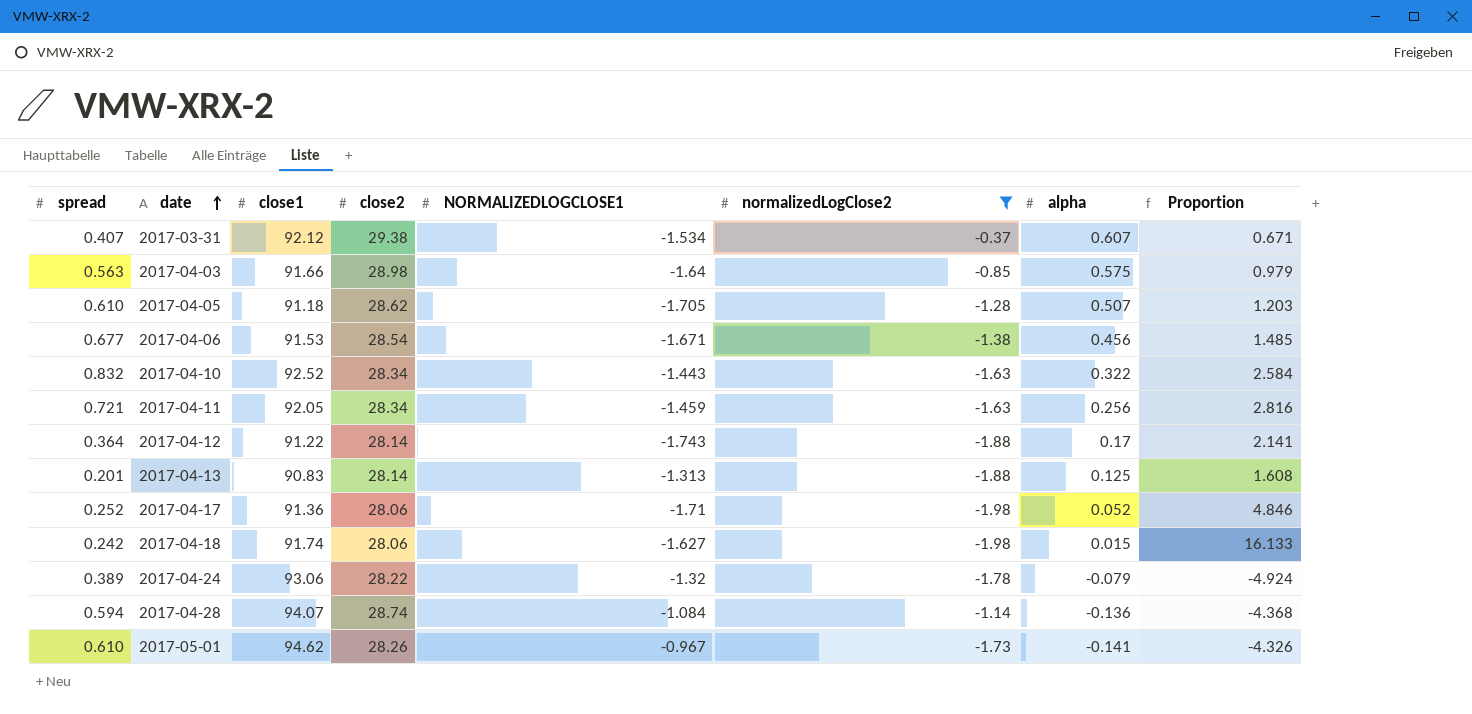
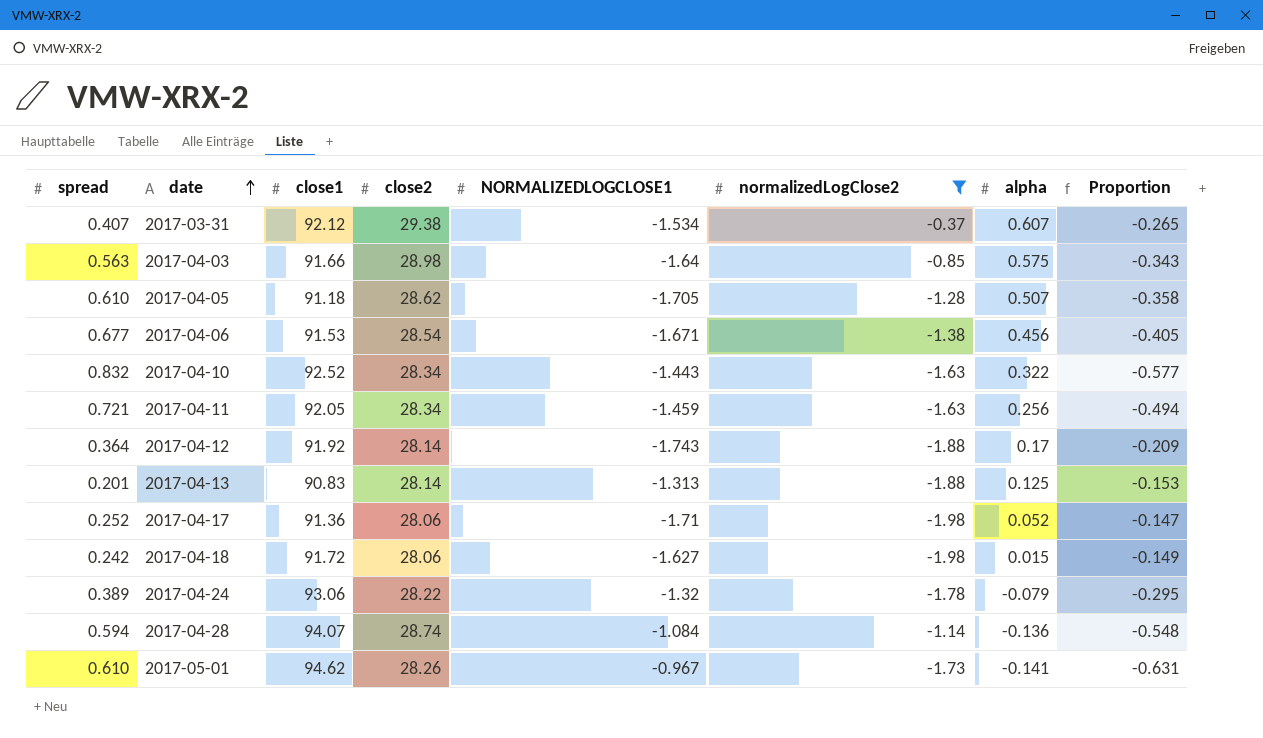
column Proportion | formula: [spread] / [alpha] -> [spread] / [NORMALIZEDLOGCLOSE1]
2017-04-12 | close1: 91.22 -> 91.92
2017-04-18 | close1: 91.74 -> 91.72

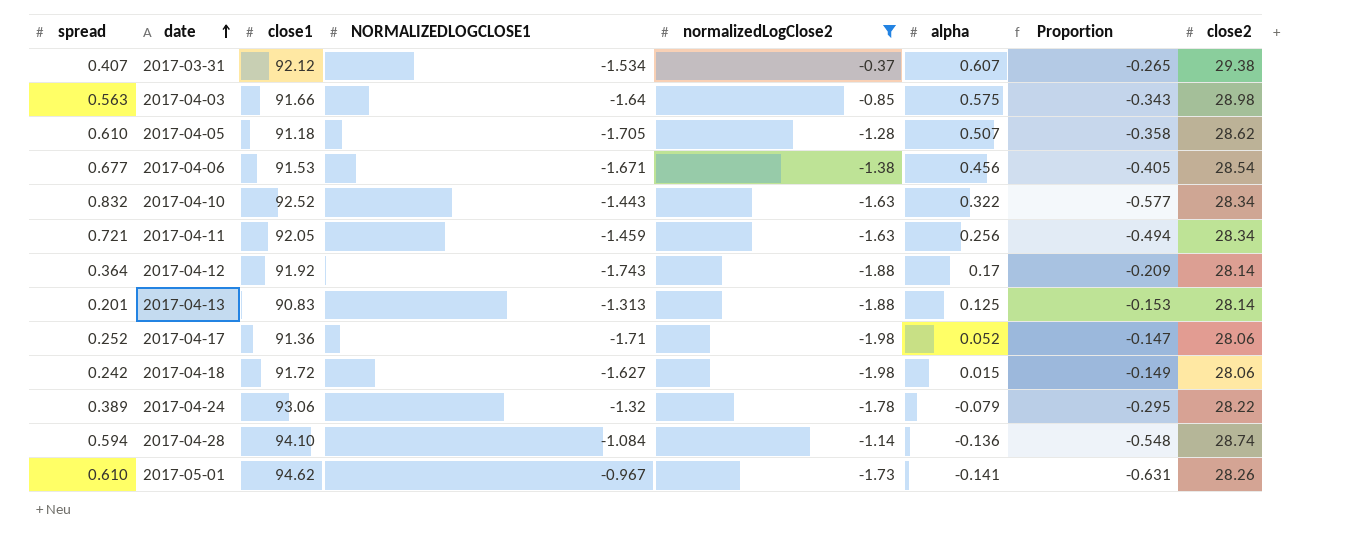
column close2 | position: 4 -> 8
2017-04-28 | close1: 94.07 -> 94.10

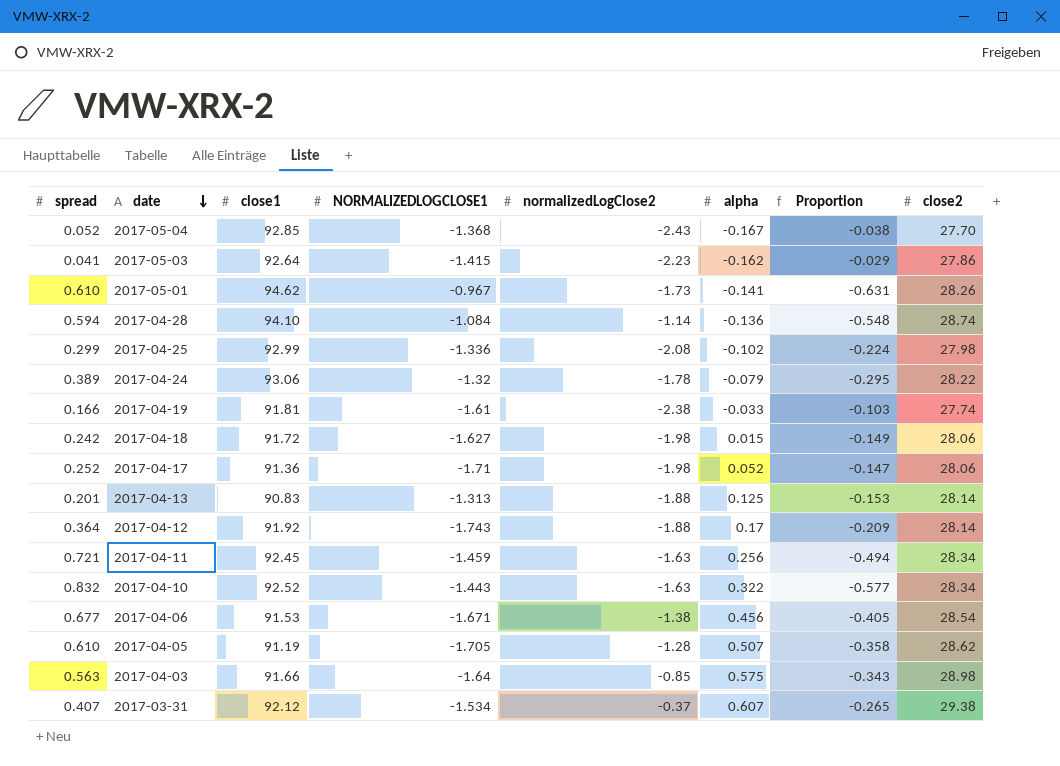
filter: normalizedLogClose2 >= -1.98 -> none
row order: date ascending -> date descending
2017-04-11 | close1: 92.05 -> 92.45
2017-04-05 | close1: 91.18 -> 91.19

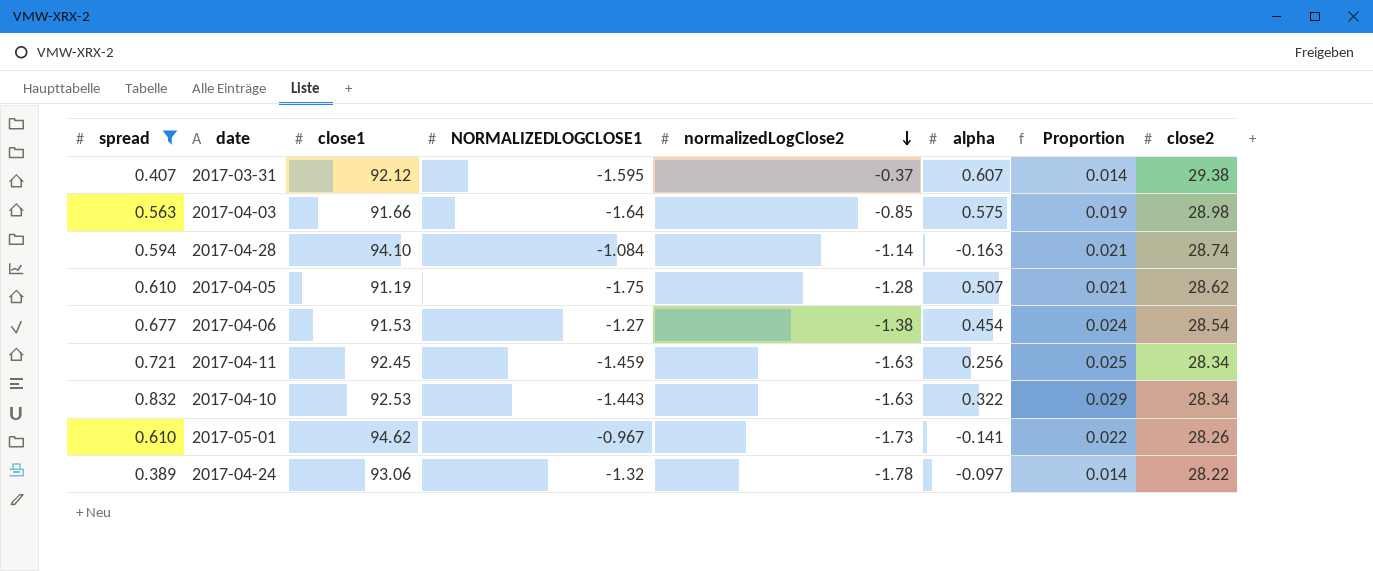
filter: none -> spread >= 0.389
row order: date descending -> normalizedLogClose2 descending
column Proportion | formula: [spread] / [NORMALIZEDLOGCLOSE1] -> [spread] / [close2]
2017-03-31 | NORMALIZEDLOGCLOSE1: -1.534 -> -1.595
2017-04-28 | alpha: -0.136 -> -0.163
2017-04-05 | NORMALIZEDLOGCLOSE1: -1.705 -> -1.75
2017-04-06 | NORMALIZEDLOGCLOSE1: -1.671 -> -1.27
2017-04-06 | alpha: 0.456 -> 0.454
2017-04-10 | close1: 92.52 -> 92.53
2017-04-24 | alpha: -0.079 -> -0.097

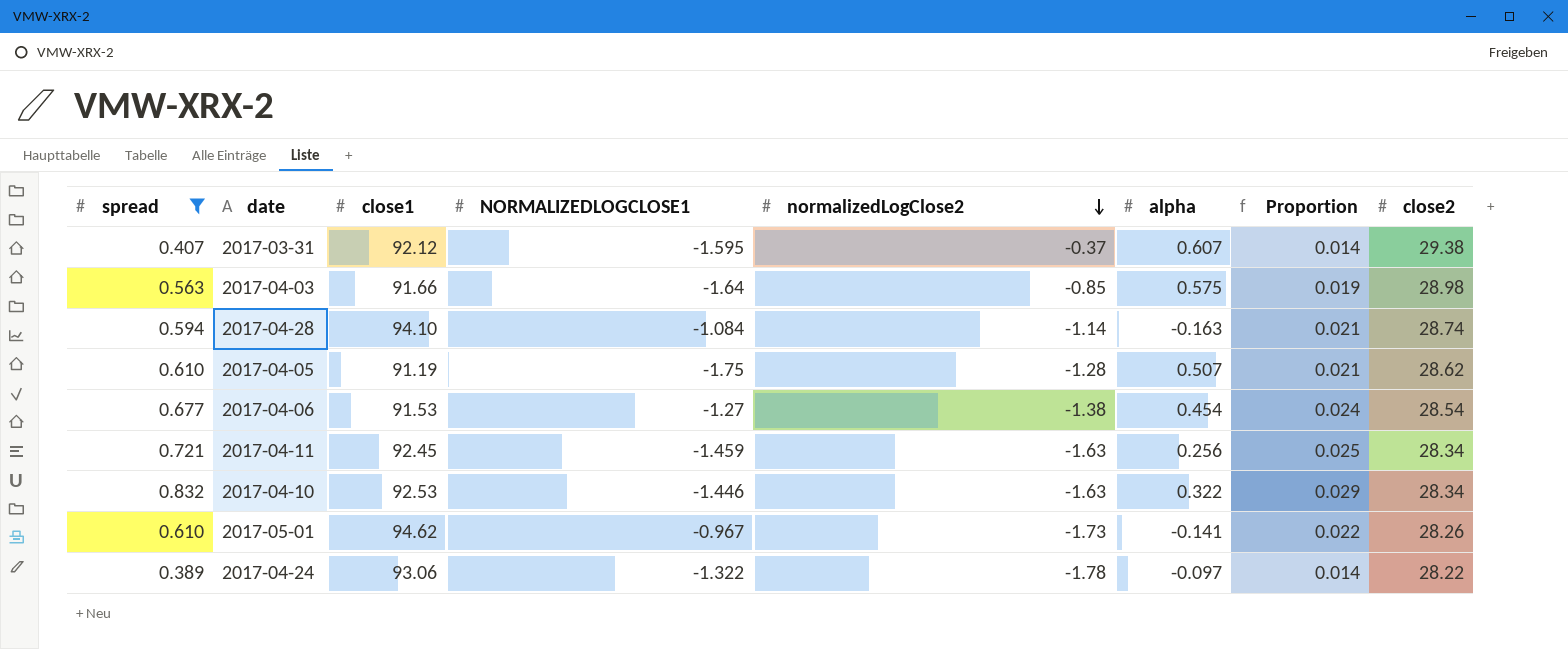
2017-04-10 | NORMALIZEDLOGCLOSE1: -1.443 -> -1.446
2017-04-24 | NORMALIZEDLOGCLOSE1: -1.32 -> -1.322

